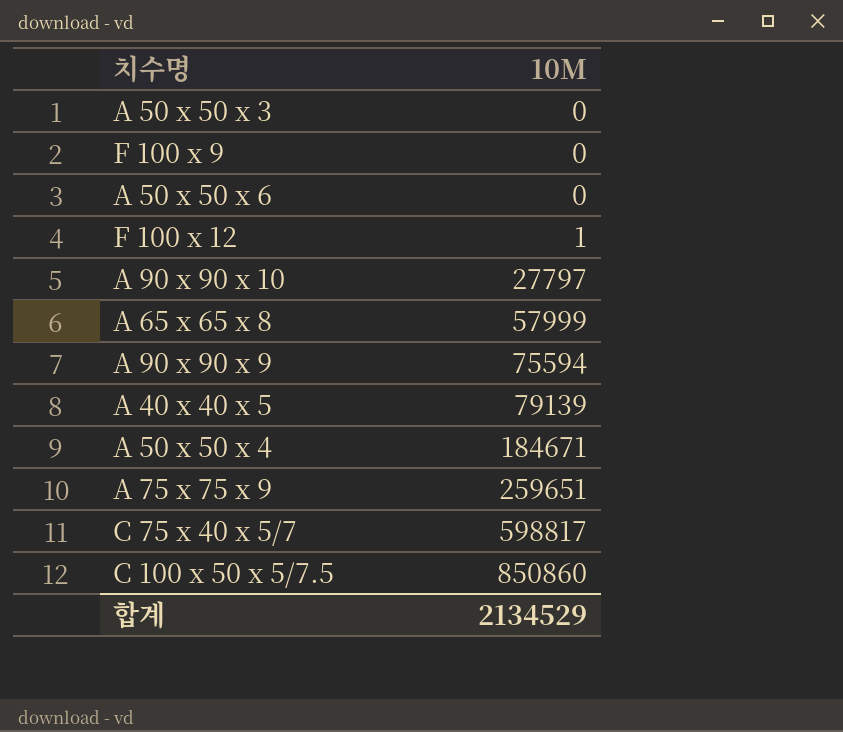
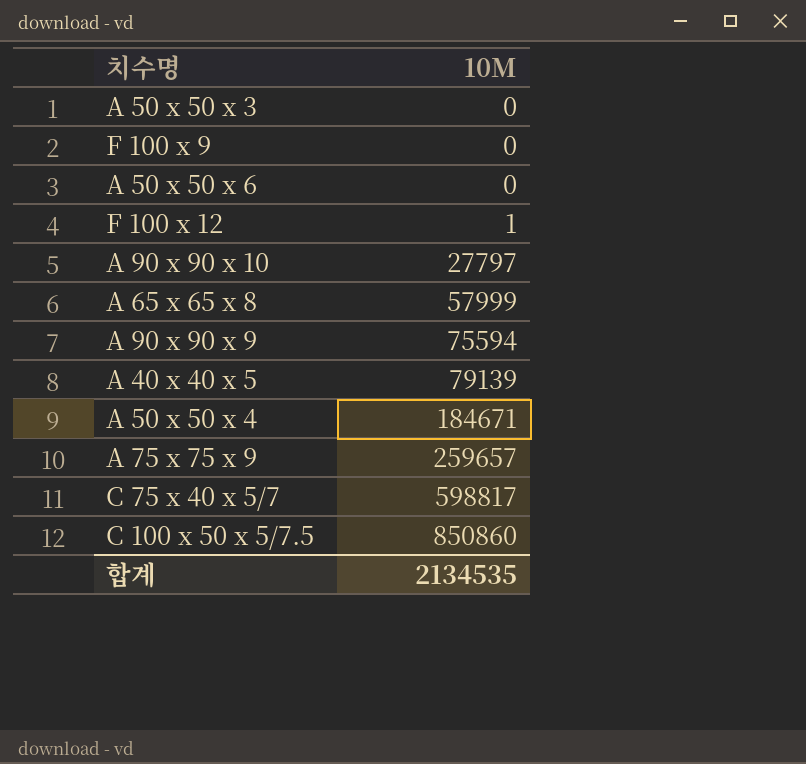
A 75 x 75 x 9 | 10M: 259651 -> 259657
합계 | 10M: 2134529 -> 2134535

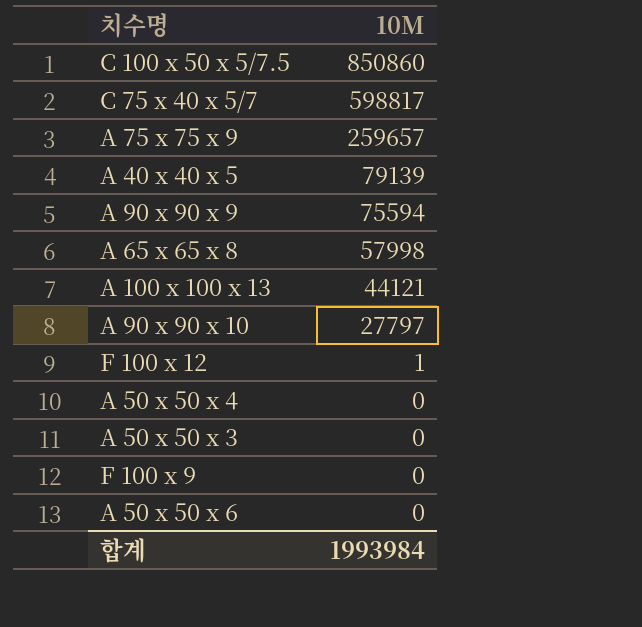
row order: 10M ascending -> 10M descending
A 65 x 65 x 8 | 10M: 57999 -> 57998
row A 100 x 100 x 13: none -> 44121
A 50 x 50 x 4 | 10M: 184671 -> 0
합계 | 10M: 2134535 -> 1993984

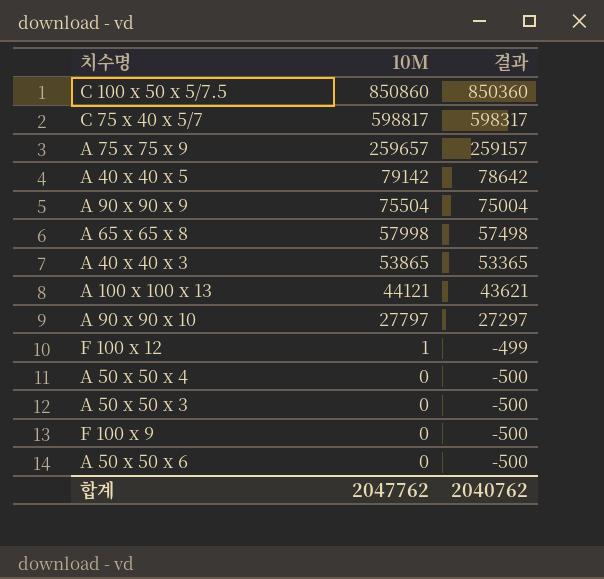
column 결과 | formula: none -> [10M] - 500
A 40 x 40 x 5 | 10M: 79139 -> 79142
A 90 x 90 x 9 | 10M: 75594 -> 75504
row A 40 x 40 x 3: none -> 53865 | 53365
합계 | 10M: 1993984 -> 2047762

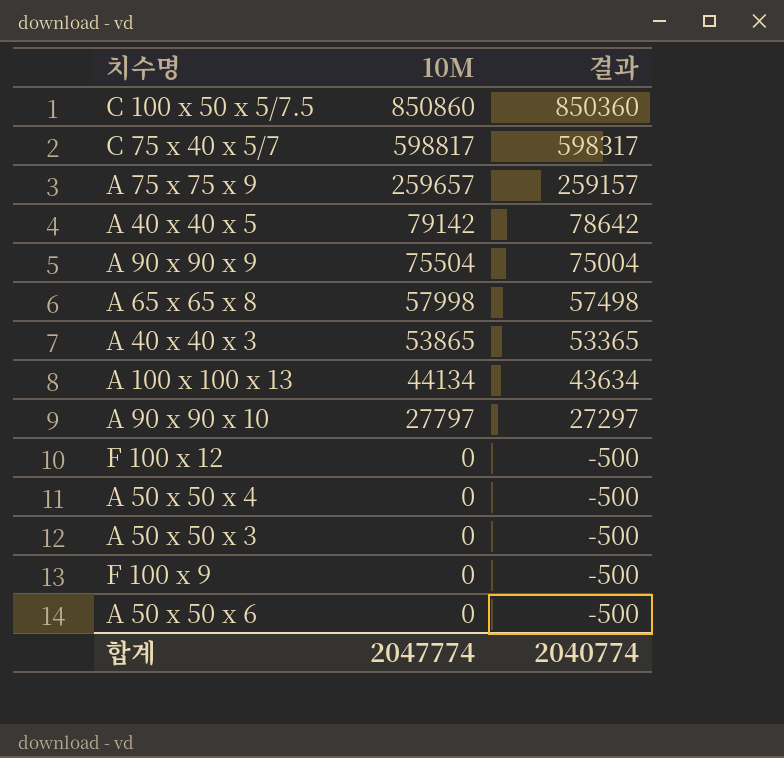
A 100 x 100 x 13 | 10M: 44121 -> 44134
A 100 x 100 x 13 | 결과: 43621 -> 43634
F 100 x 12 | 10M: 1 -> 0
F 100 x 12 | 결과: -499 -> -500
합계 | 10M: 2047762 -> 2047774
합계 | 결과: 2040762 -> 2040774

